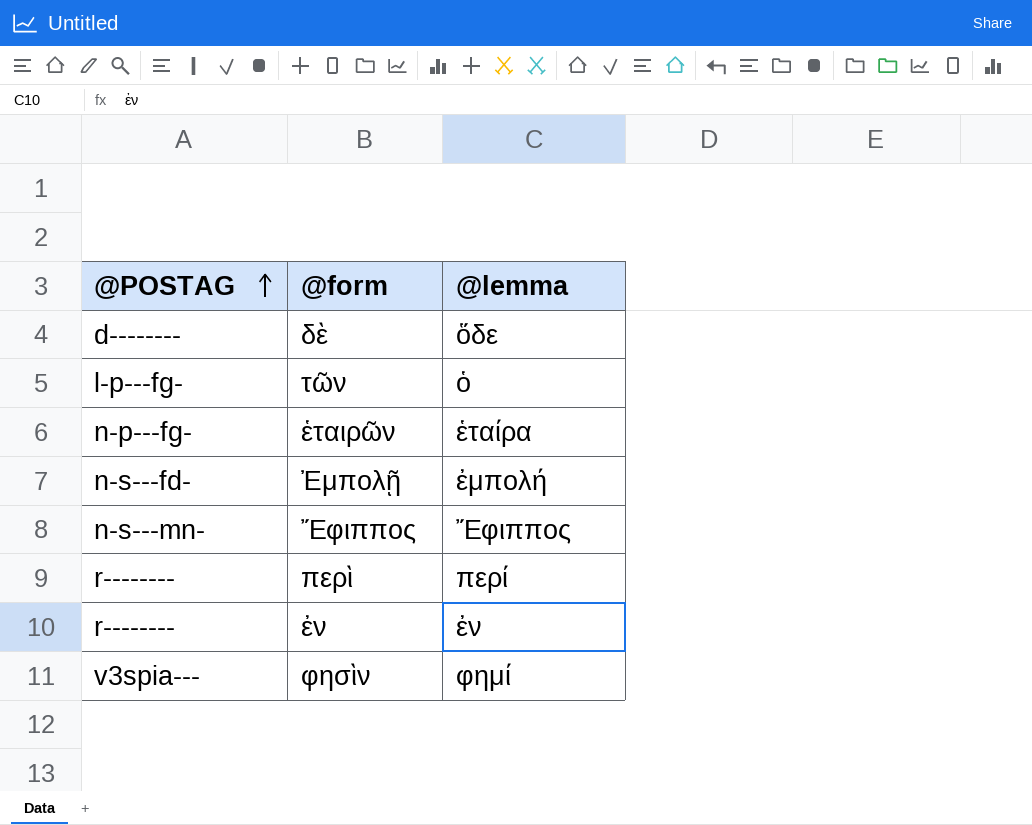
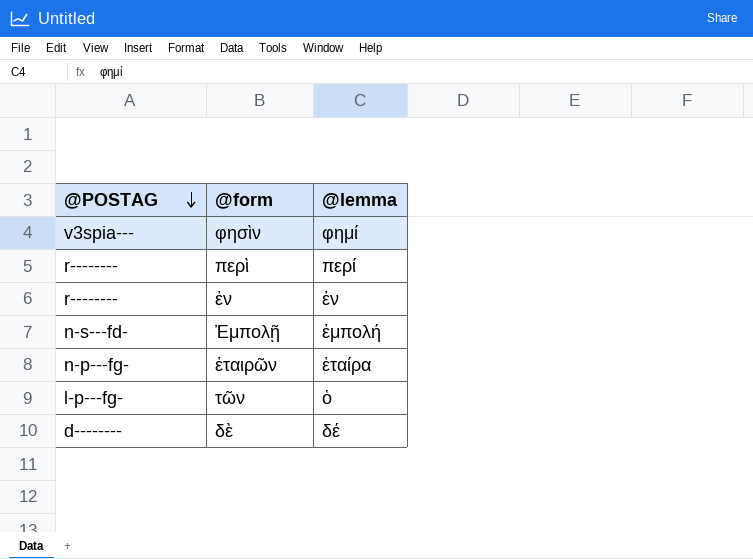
row order: @POSTAG ascending -> @POSTAG descending
row Ἔφιππος: n-s---mn- | Ἔφιππος -> none
δὲ | @lemma: ὅδε -> δέ

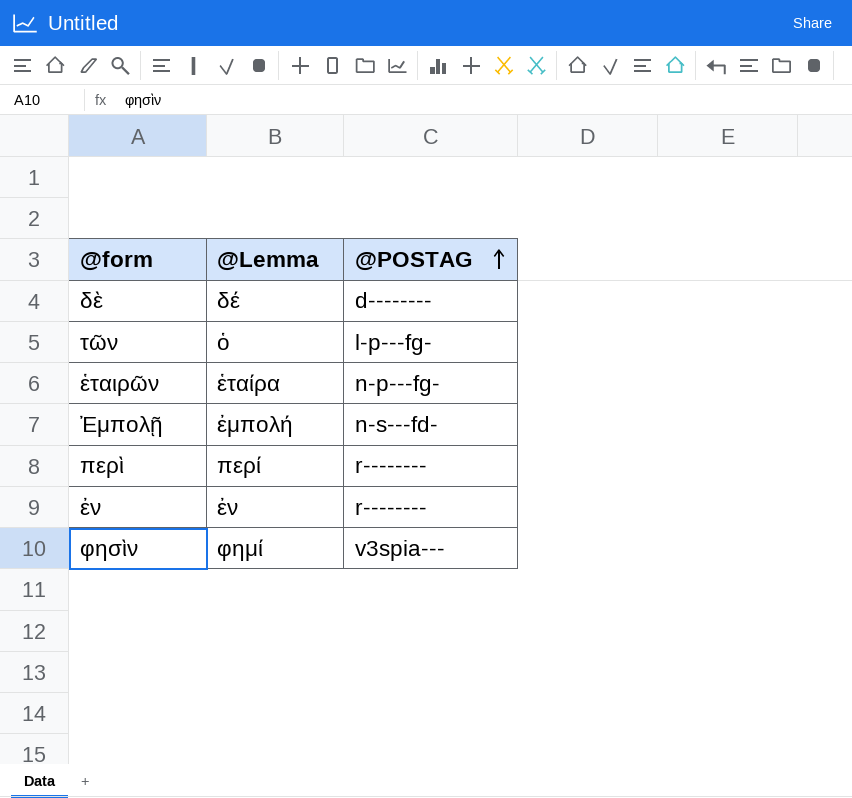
row order: @POSTAG descending -> @POSTAG ascending
column name: @lemma -> @Lemma
column @POSTAG | position: 1 -> 3

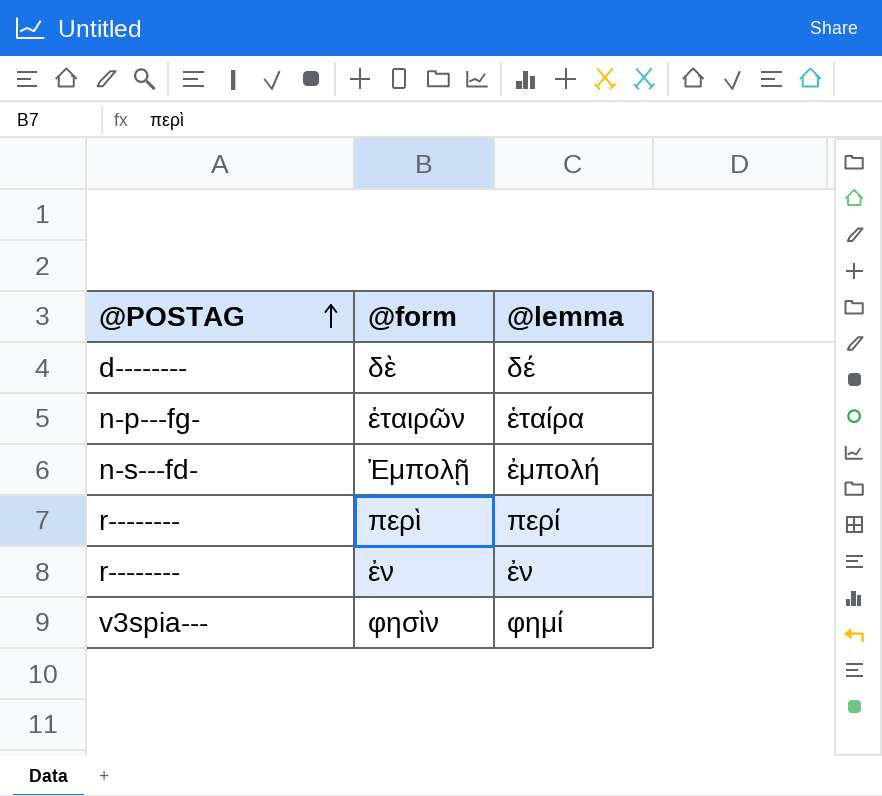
column @POSTAG | position: 3 -> 1
column name: @Lemma -> @lemma
row τῶν: ὁ | l-p---fg- -> none

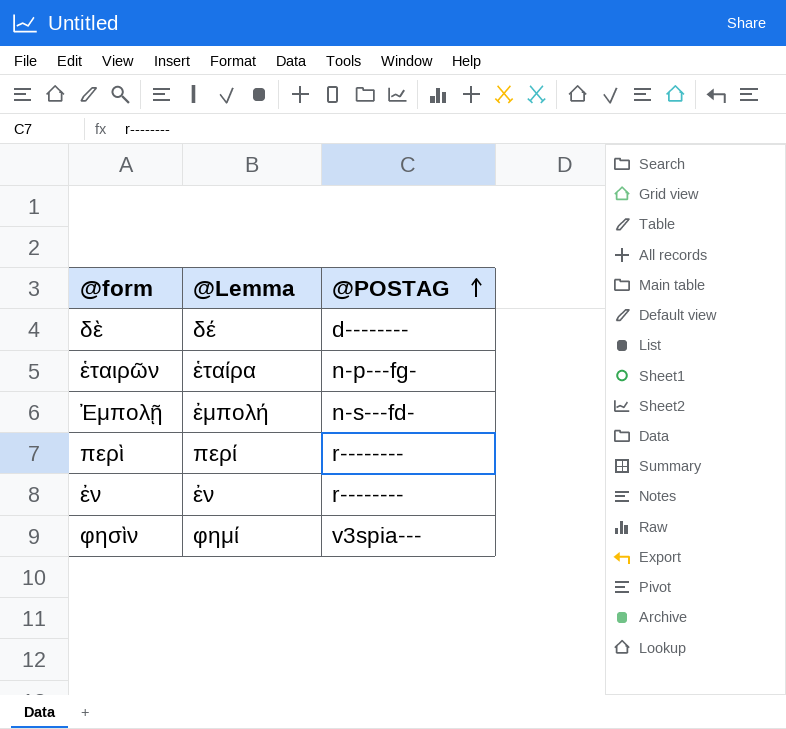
column name: @lemma -> @Lemma
column @POSTAG | position: 1 -> 3

